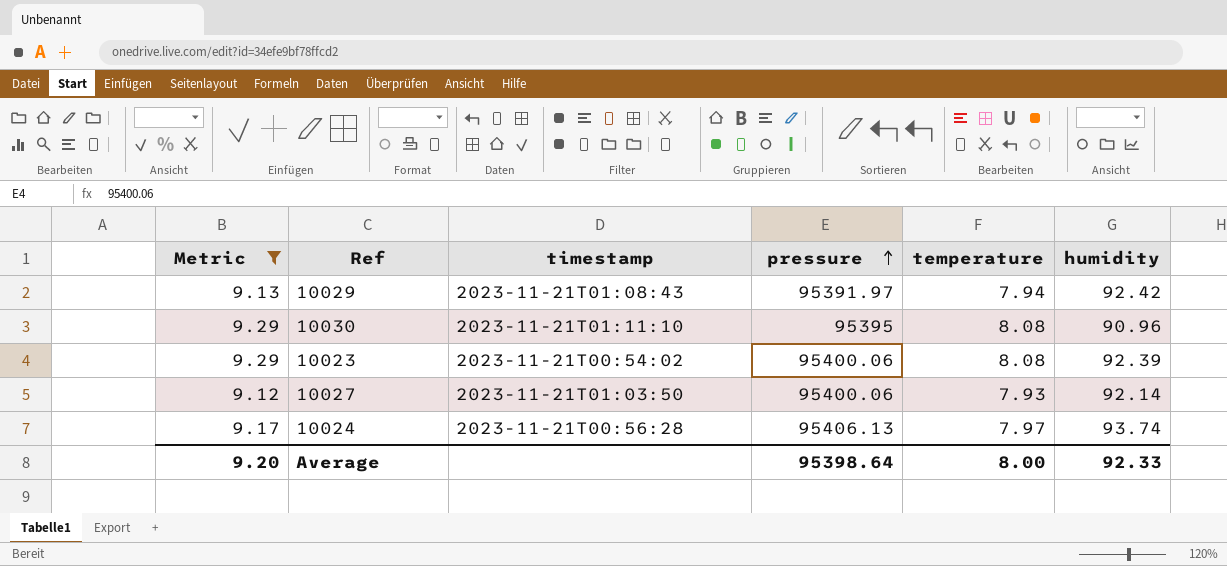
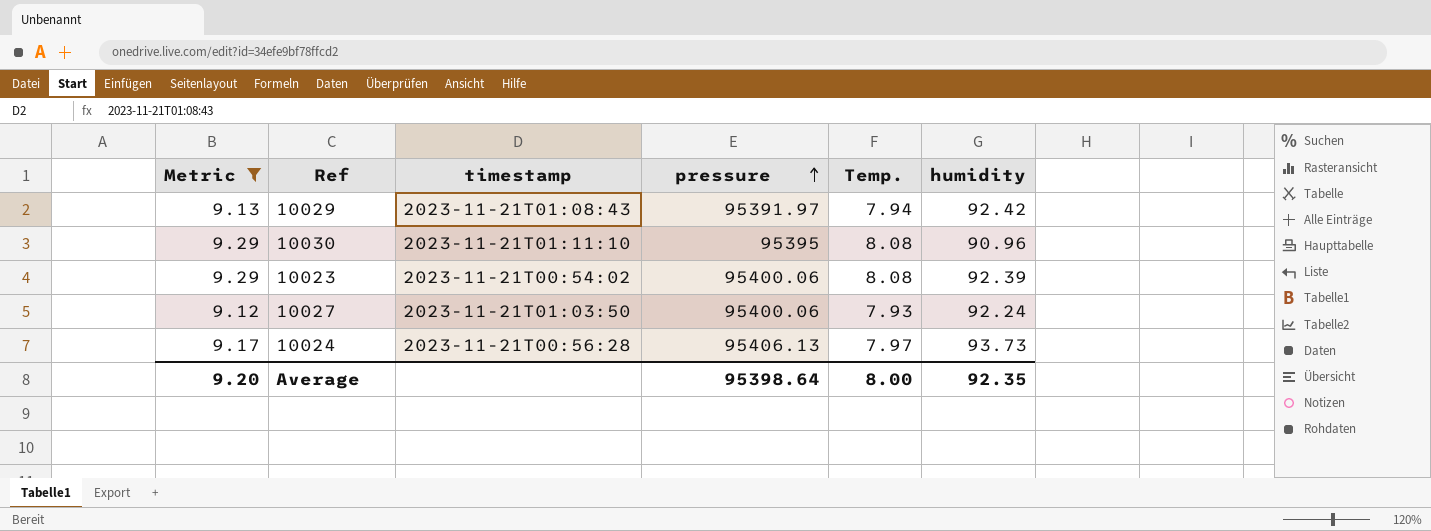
column name: temperature -> Temp.
10027 | humidity: 92.14 -> 92.24
10024 | humidity: 93.74 -> 93.73
Average | humidity: 92.33 -> 92.35

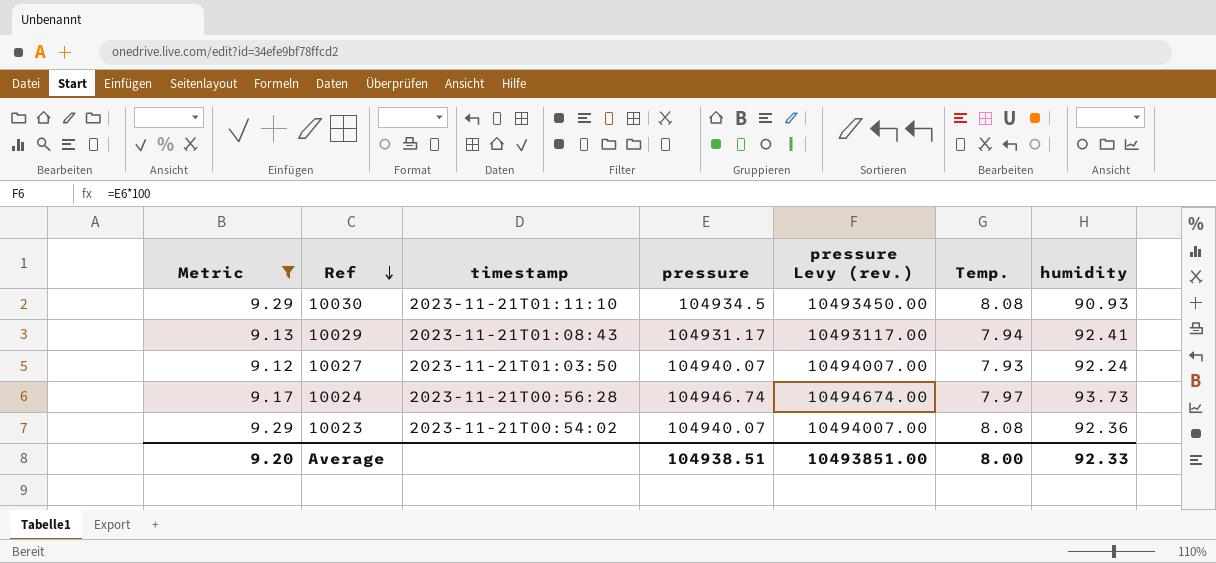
row order: pressure ascending -> Ref descending
column pressure Levy (rev.) | formula: none -> [pressure] * 100
10030 | pressure: 95395 -> 104934.5
10030 | humidity: 90.96 -> 90.93
10029 | pressure: 95391.97 -> 104931.17
10029 | humidity: 92.42 -> 92.41
10027 | pressure: 95400.06 -> 104940.07
10024 | pressure: 95406.13 -> 104946.74
10023 | pressure: 95400.06 -> 104940.07
10023 | humidity: 92.39 -> 92.36
Average | pressure: 95398.64 -> 104938.51
Average | humidity: 92.35 -> 92.33

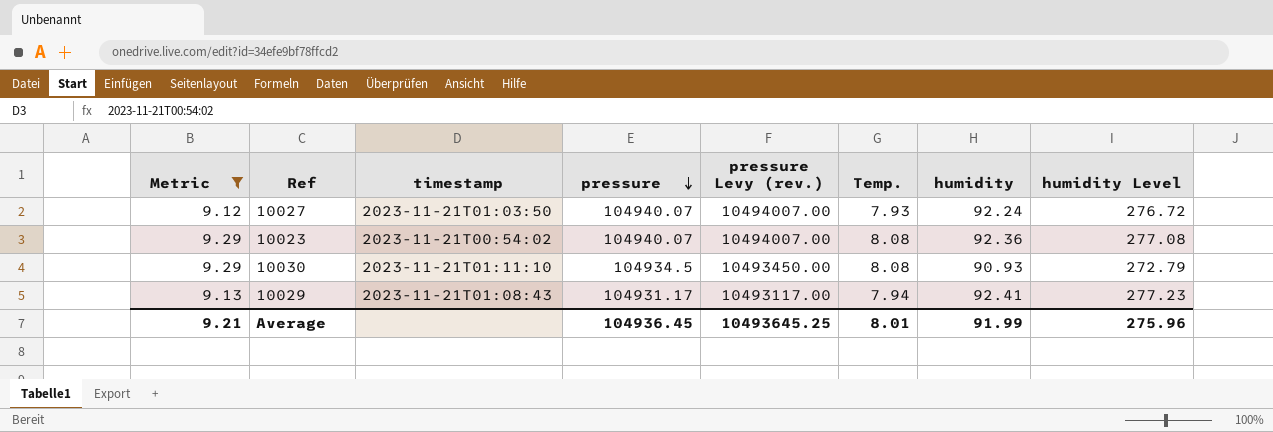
row order: Ref descending -> pressure descending
column humidity Level | formula: none -> [humidity] * 3
row 10024: 9.17 | 2023-11-21T00:56:28 | 104946.74 | 10494674.00 | 7.97 | 93.73 -> none
Average | Metric: 9.20 -> 9.21
Average | pressure: 104938.51 -> 104936.45
Average | pressure Levy (rev.): 10493851.00 -> 10493645.25
Average | Temp.: 8.00 -> 8.01
Average | humidity: 92.33 -> 91.99

